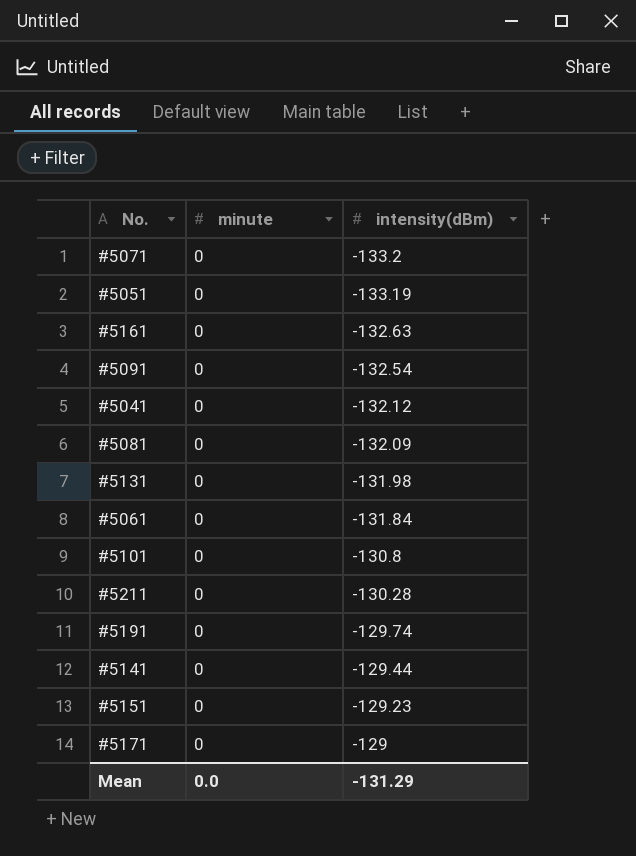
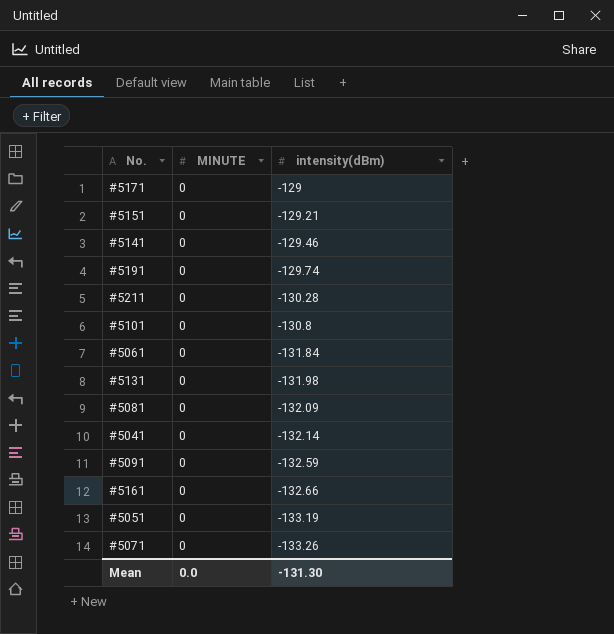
row order: intensity(dBm) ascending -> intensity(dBm) descending
column name: minute -> MINUTE
#5151 | intensity(dBm): -129.23 -> -129.21
#5141 | intensity(dBm): -129.44 -> -129.46
#5041 | intensity(dBm): -132.12 -> -132.14
#5091 | intensity(dBm): -132.54 -> -132.59
#5161 | intensity(dBm): -132.63 -> -132.66
#5071 | intensity(dBm): -133.2 -> -133.26
Mean | intensity(dBm): -131.29 -> -131.30

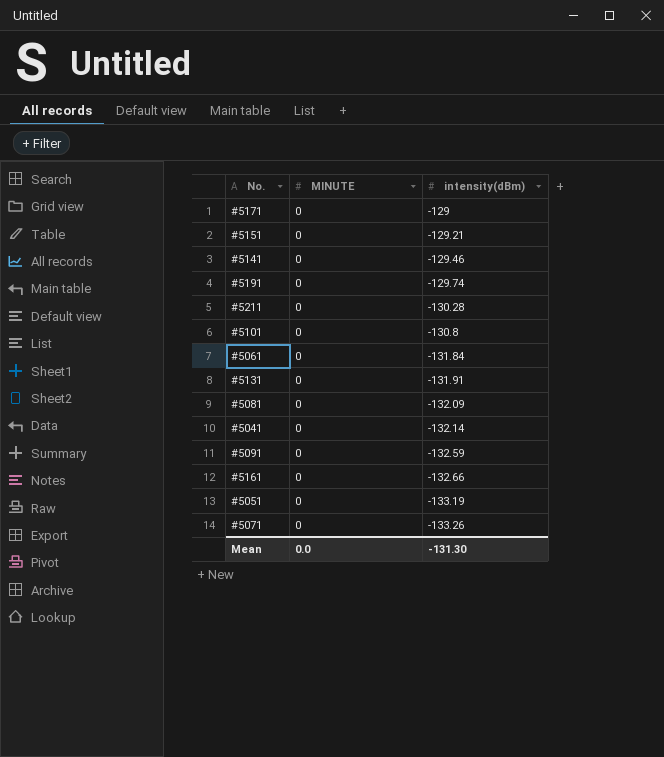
#5131 | intensity(dBm): -131.98 -> -131.91

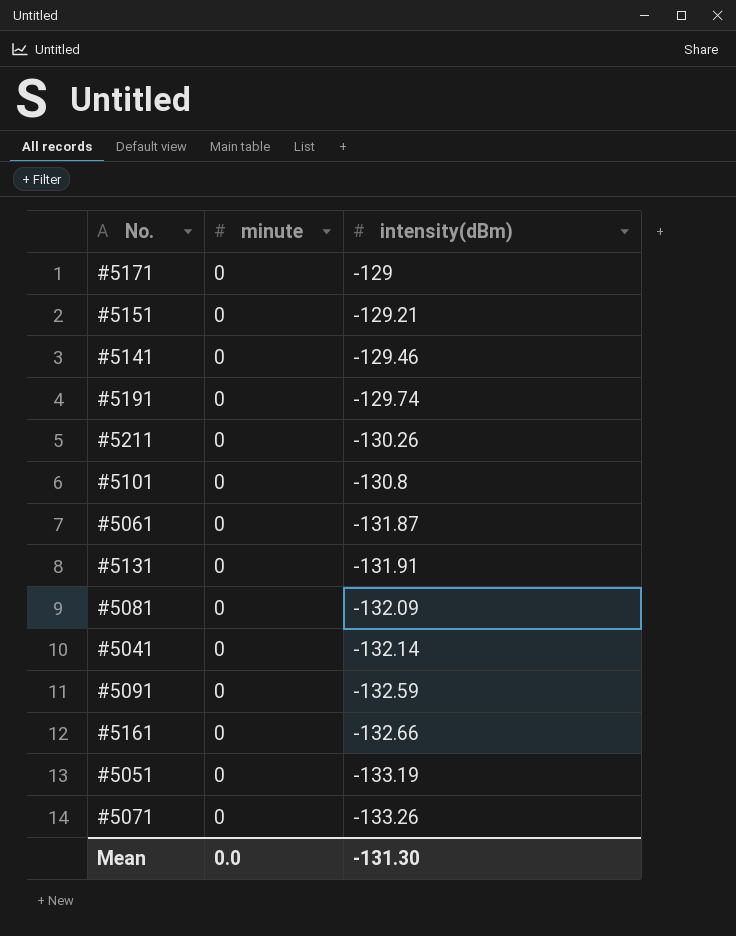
column name: MINUTE -> minute
#5211 | intensity(dBm): -130.28 -> -130.26
#5061 | intensity(dBm): -131.84 -> -131.87

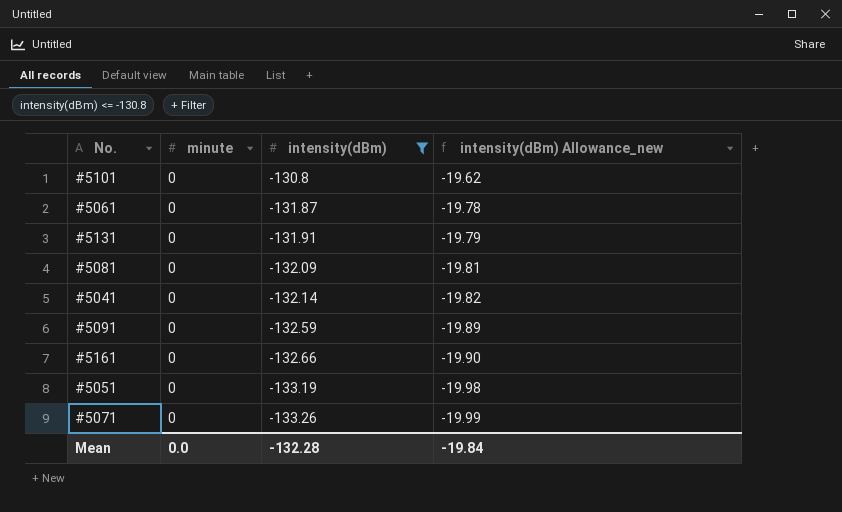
filter: none -> intensity(dBm) <= -130.8
column intensity(dBm) Allowance_new | formula: none -> [intensity(dBm)] * 0.15
Mean | intensity(dBm): -131.30 -> -132.28

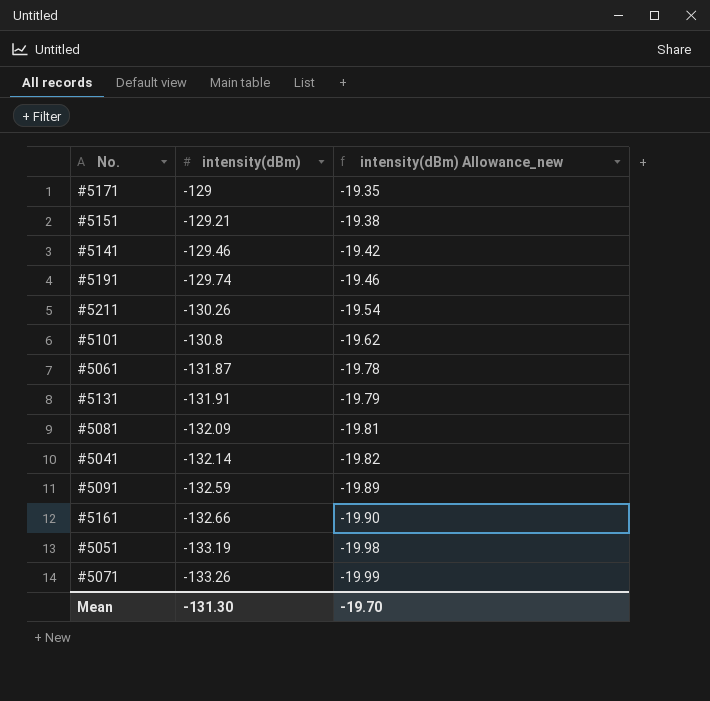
filter: intensity(dBm) <= -130.8 -> none
column minute | position: 2 -> none
Mean | intensity(dBm): -132.28 -> -131.30
Mean | intensity(dBm) Allowance_new: -19.84 -> -19.70

